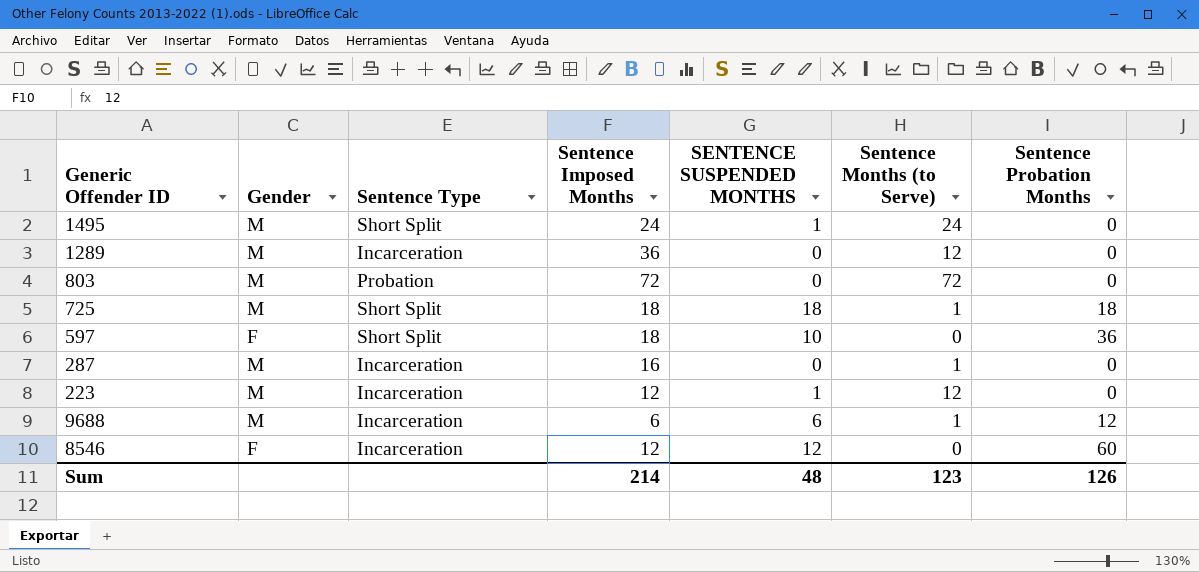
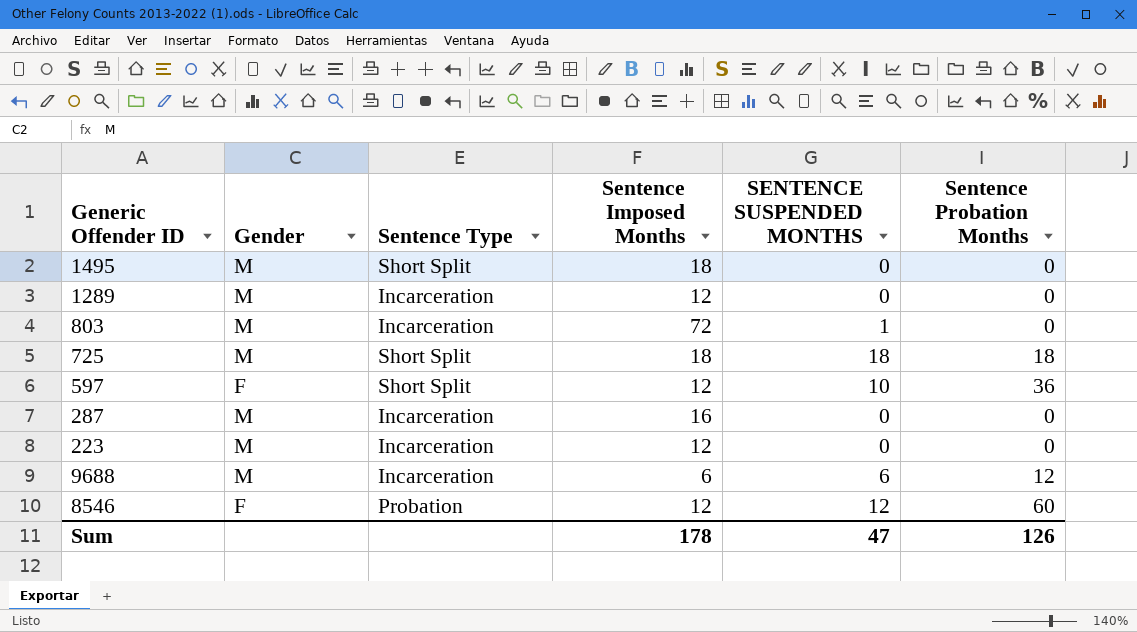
column Sentence Months (to Serve) | position: 6 -> none
1495 | Sentence Imposed Months: 24 -> 18
1495 | SENTENCE SUSPENDED MONTHS: 1 -> 0
1289 | Sentence Imposed Months: 36 -> 12
803 | Sentence Type: Probation -> Incarceration
803 | SENTENCE SUSPENDED MONTHS: 0 -> 1
597 | Sentence Imposed Months: 18 -> 12
223 | SENTENCE SUSPENDED MONTHS: 1 -> 0
8546 | Sentence Type: Incarceration -> Probation
Sum | Sentence Imposed Months: 214 -> 178
Sum | SENTENCE SUSPENDED MONTHS: 48 -> 47

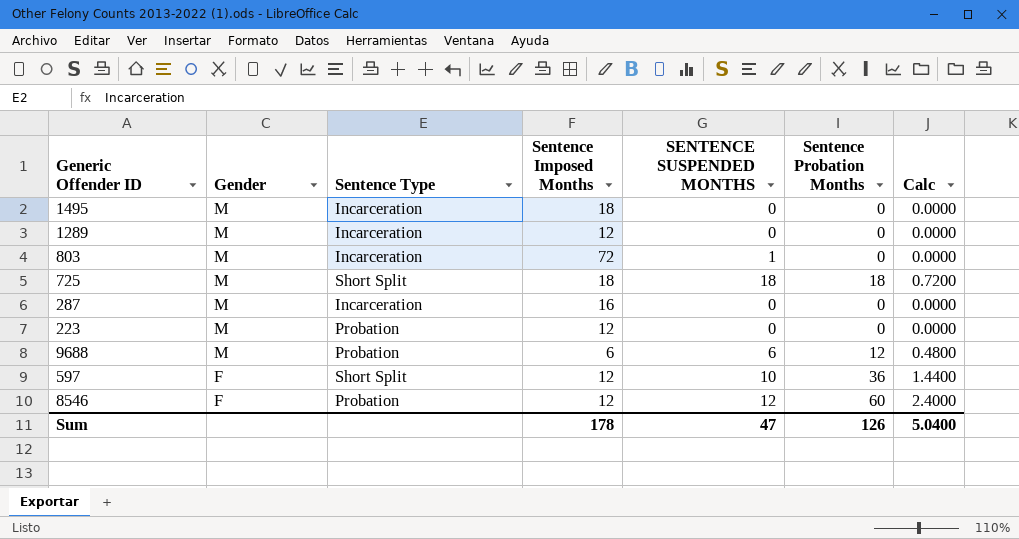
row order: none -> Gender descending
column Calc | formula: none -> [Sentence Probation Months] * 0.04
1495 | Sentence Type: Short Split -> Incarceration
223 | Sentence Type: Incarceration -> Probation
9688 | Sentence Type: Incarceration -> Probation

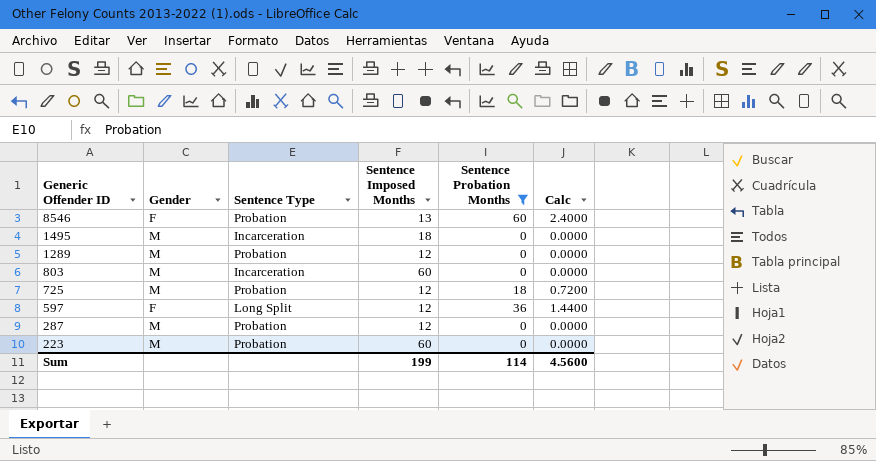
filter: none -> Sentence Probation Months != 12
row order: Gender descending -> Generic Offender ID descending
column SENTENCE SUSPENDED MONTHS | position: 5 -> none
8546 | Sentence Imposed Months: 12 -> 13
1289 | Sentence Type: Incarceration -> Probation
803 | Sentence Imposed Months: 72 -> 60
725 | Sentence Type: Short Split -> Probation
725 | Sentence Imposed Months: 18 -> 12
597 | Sentence Type: Short Split -> Long Split
287 | Sentence Type: Incarceration -> Probation
287 | Sentence Imposed Months: 16 -> 12
223 | Sentence Imposed Months: 12 -> 60
Sum | Sentence Imposed Months: 178 -> 199
Sum | Sentence Probation Months: 126 -> 114
Sum | Calc: 5.0400 -> 4.5600

